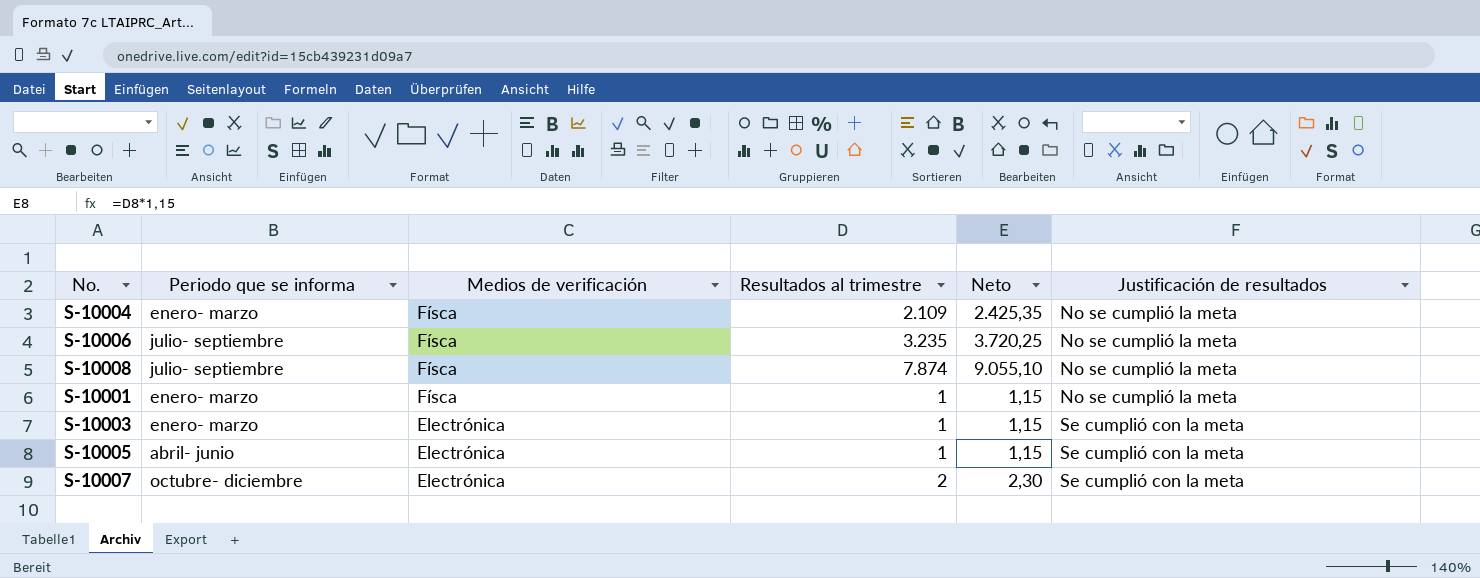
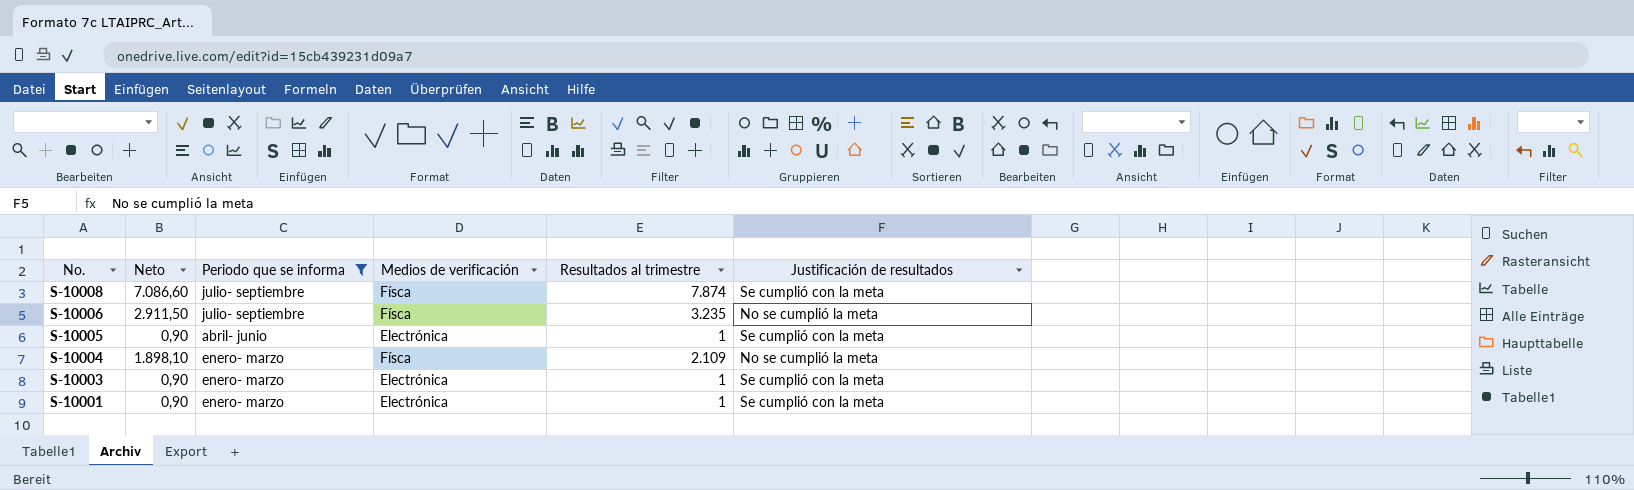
filter: none -> Periodo que se informa != octubre- diciembre
row order: Medios de verificación descending -> No. descending
column Neto | formula: [Resultados al trimestre] * 1,15 -> [Resultados al trimestre] * 0,9
column Neto | position: 5 -> 2
S-10008 | Justificación de resultados: No se cumplió la meta -> Se cumplió con la meta
S-10001 | Medios de verificación: Físca -> Electrónica
S-10001 | Justificación de resultados: No se cumplió la meta -> Se cumplió con la meta

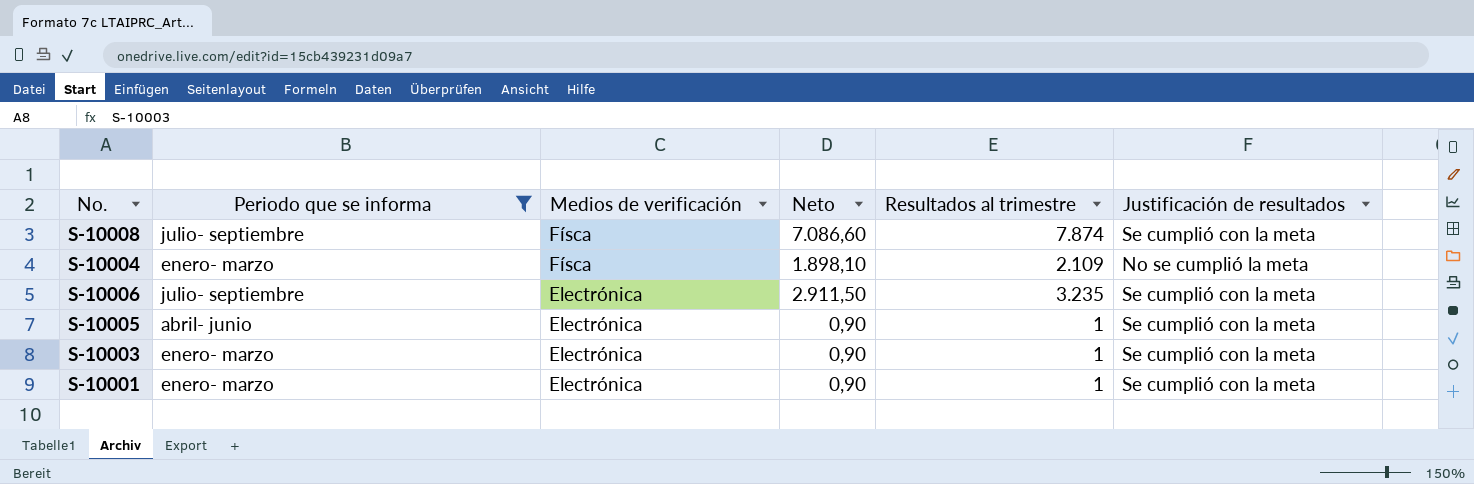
row order: No. descending -> Medios de verificación descending
column Neto | position: 2 -> 4
S-10006 | Medios de verificación: Físca -> Electrónica
S-10006 | Justificación de resultados: No se cumplió la meta -> Se cumplió con la meta

